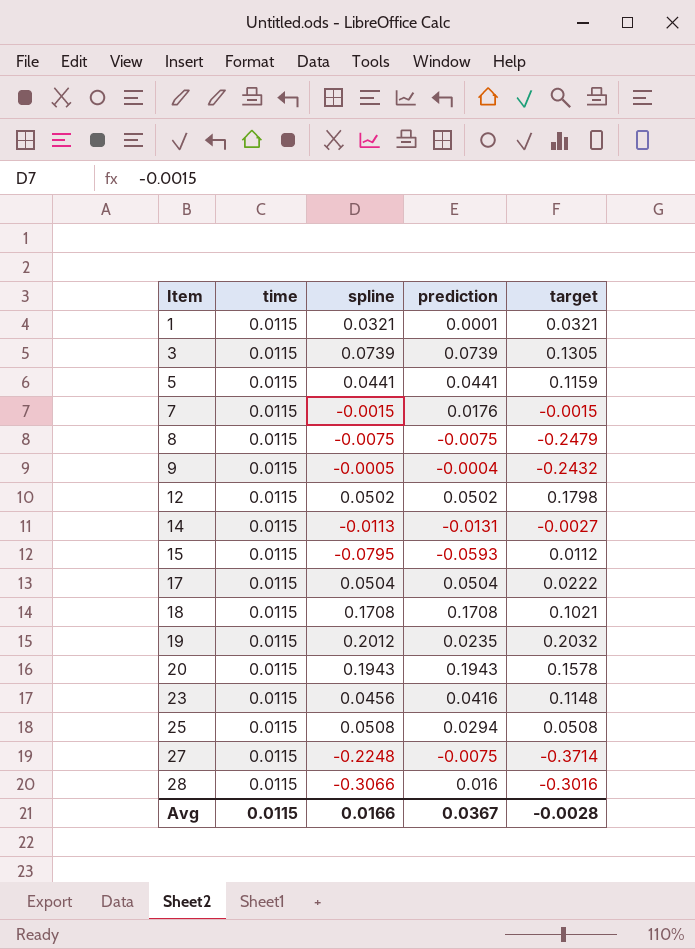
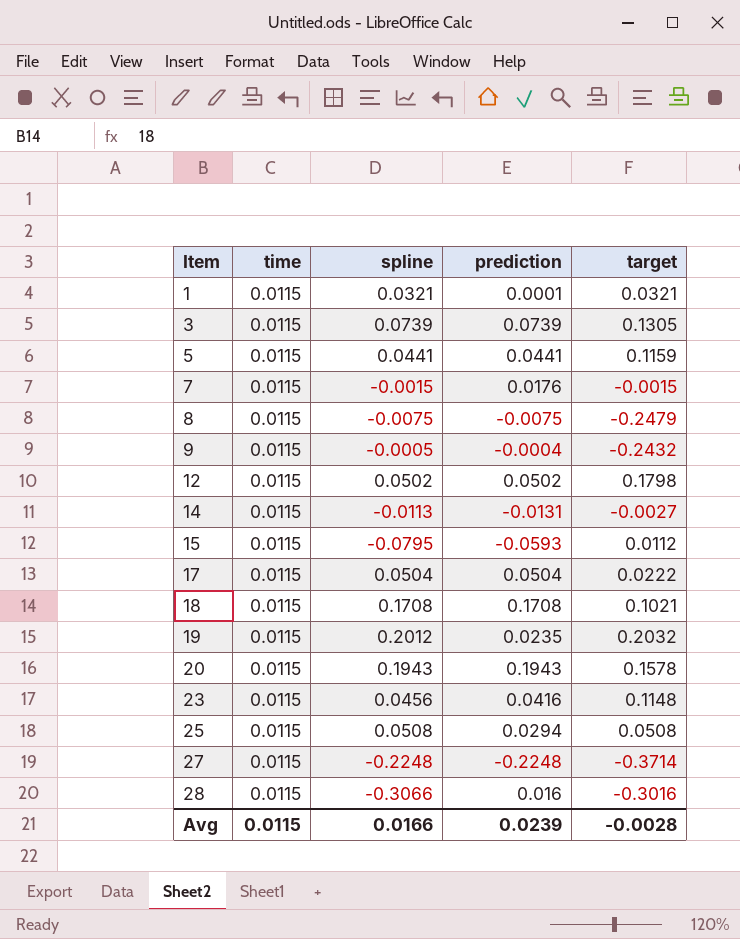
27 | prediction: -0.0075 -> -0.2248
Avg | prediction: 0.0367 -> 0.0239

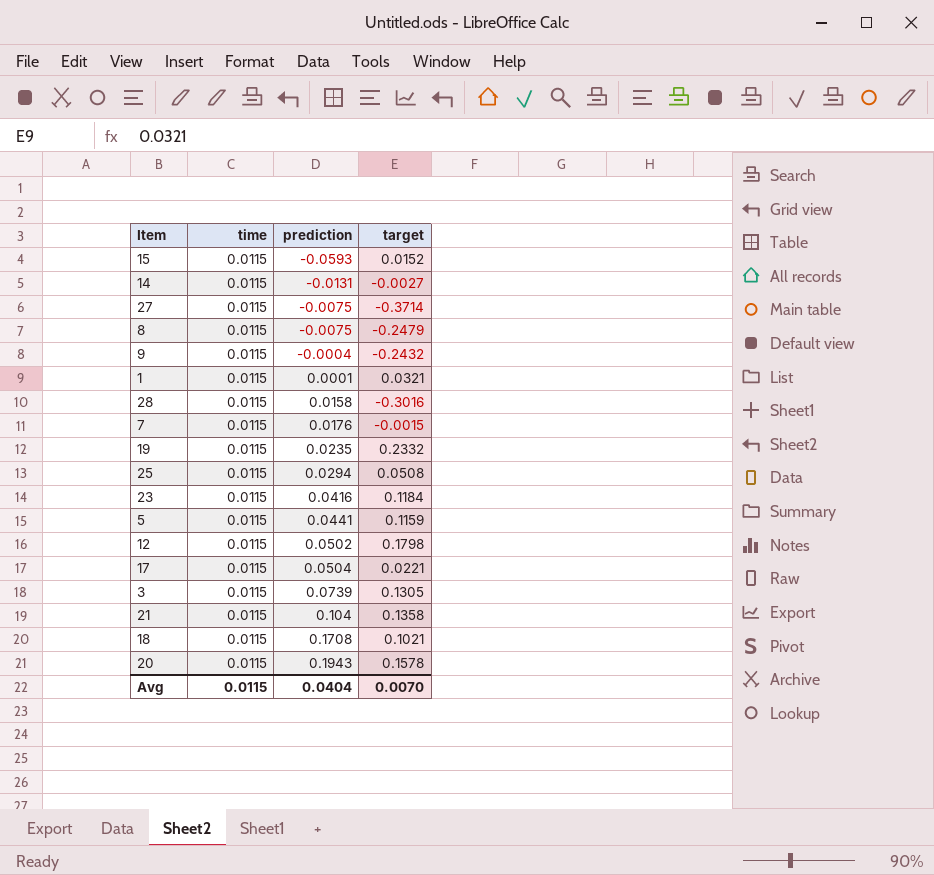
row order: Item ascending -> prediction ascending
column spline | position: 3 -> none
15 | target: 0.0112 -> 0.0152
27 | prediction: -0.2248 -> -0.0075
28 | prediction: 0.016 -> 0.0158
19 | target: 0.2032 -> 0.2332
23 | target: 0.1148 -> 0.1184
17 | target: 0.0222 -> 0.0221
row 21: none -> 0.0115 | 0.104 | 0.1358
Avg | prediction: 0.0239 -> 0.0404
Avg | target: -0.0028 -> 0.0070

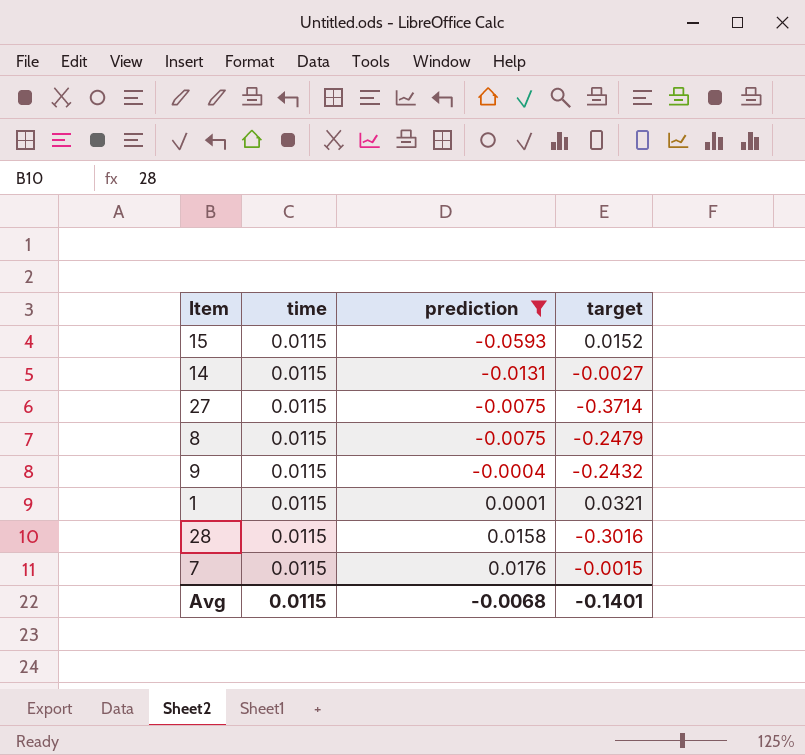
filter: none -> prediction <= 0.0176
Avg | prediction: 0.0404 -> -0.0068
Avg | target: 0.0070 -> -0.1401

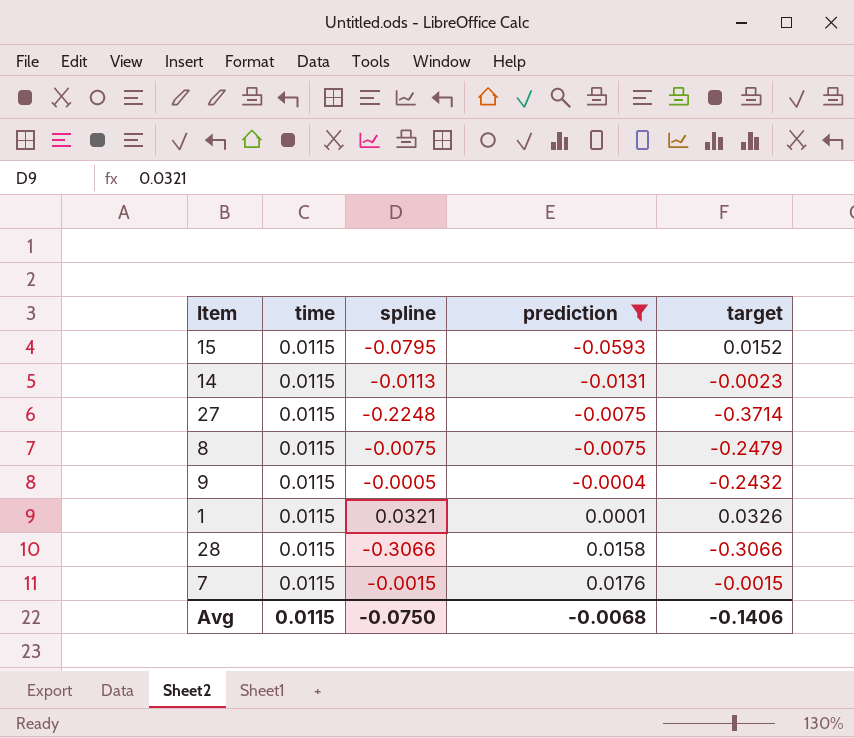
column spline | position: none -> 3
14 | target: -0.0027 -> -0.0023
1 | target: 0.0321 -> 0.0326
28 | target: -0.3016 -> -0.3066
Avg | target: -0.1401 -> -0.1406

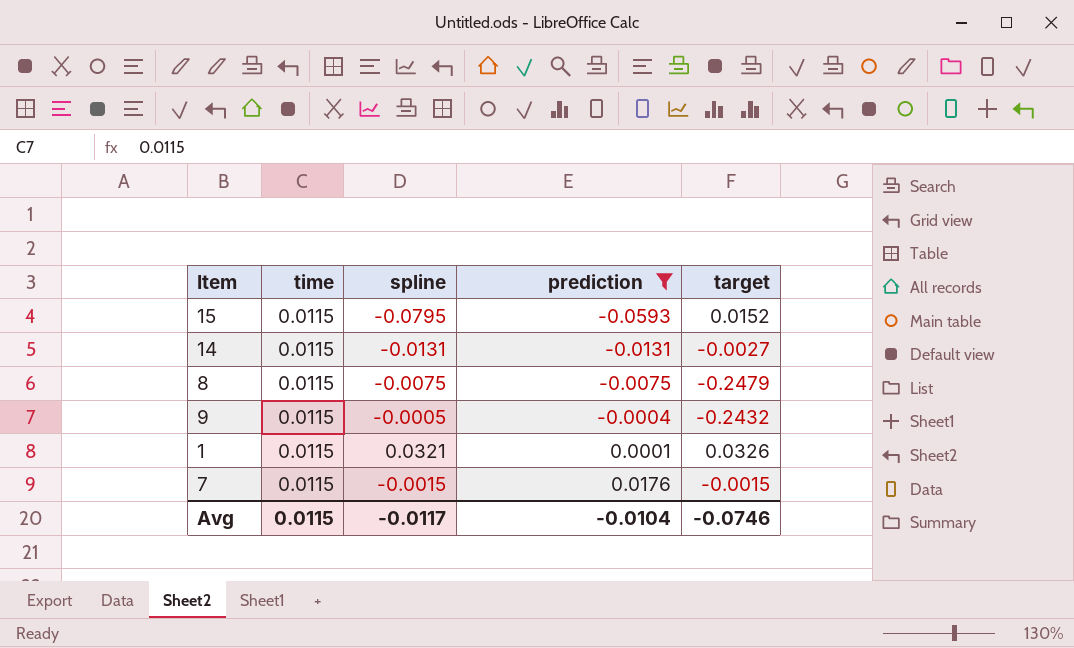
row 27: 0.0115 | -0.2248 | -0.0075 | -0.3714 -> none
row 28: 0.0115 | -0.3066 | 0.0158 | -0.3066 -> none
14 | spline: -0.0113 -> -0.0131
14 | target: -0.0023 -> -0.0027
Avg | spline: -0.0750 -> -0.0117
Avg | prediction: -0.0068 -> -0.0104
Avg | target: -0.1406 -> -0.0746

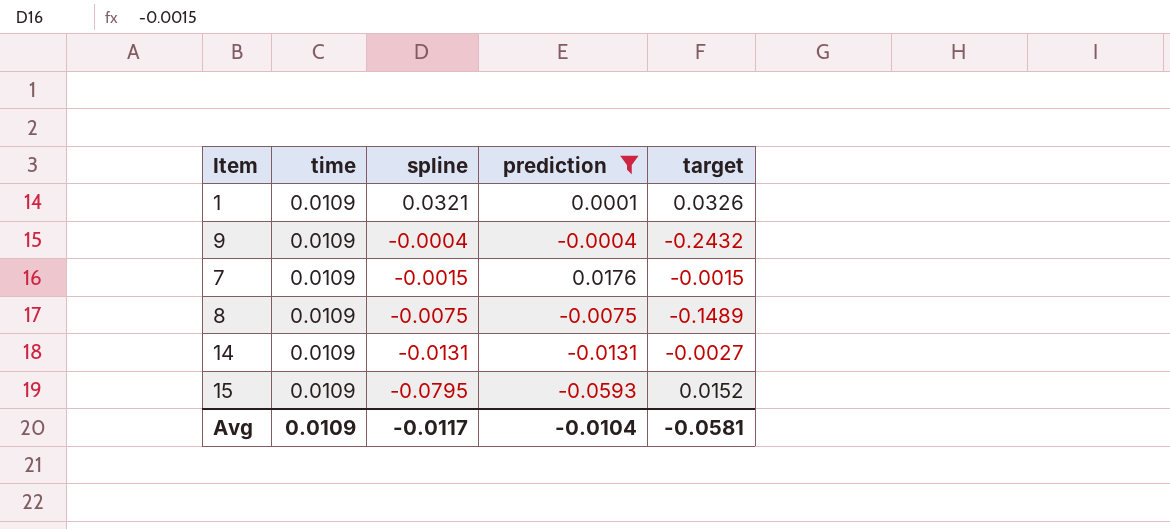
row order: prediction ascending -> spline descending
1 | time: 0.0115 -> 0.0109
9 | time: 0.0115 -> 0.0109
9 | spline: -0.0005 -> -0.0004
7 | time: 0.0115 -> 0.0109
8 | time: 0.0115 -> 0.0109
8 | target: -0.2479 -> -0.1489
14 | time: 0.0115 -> 0.0109
15 | time: 0.0115 -> 0.0109
Avg | time: 0.0115 -> 0.0109
Avg | target: -0.0746 -> -0.0581

